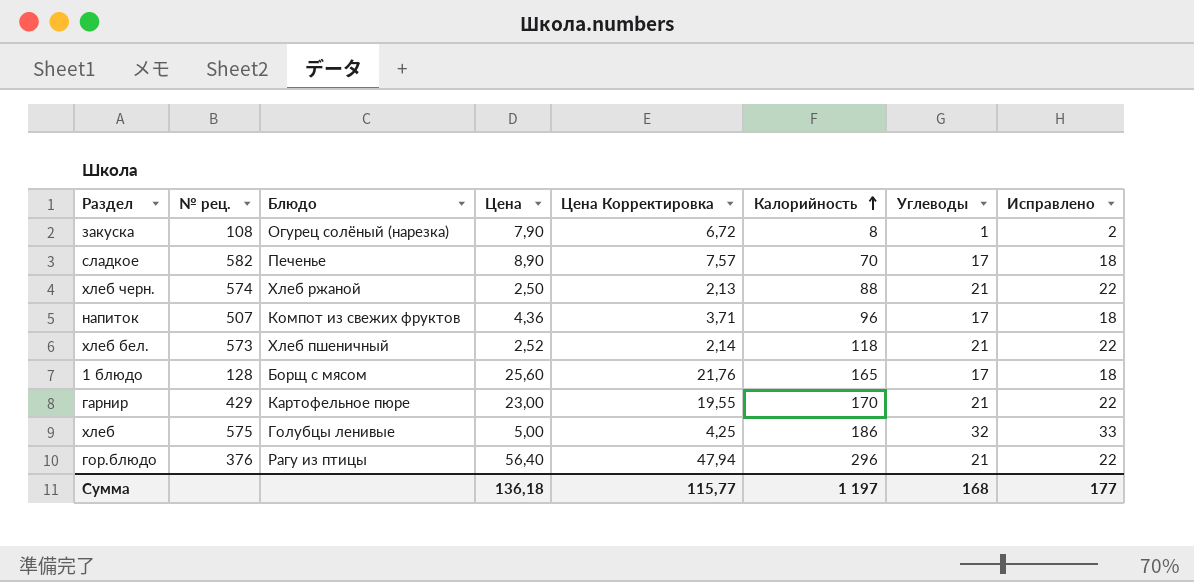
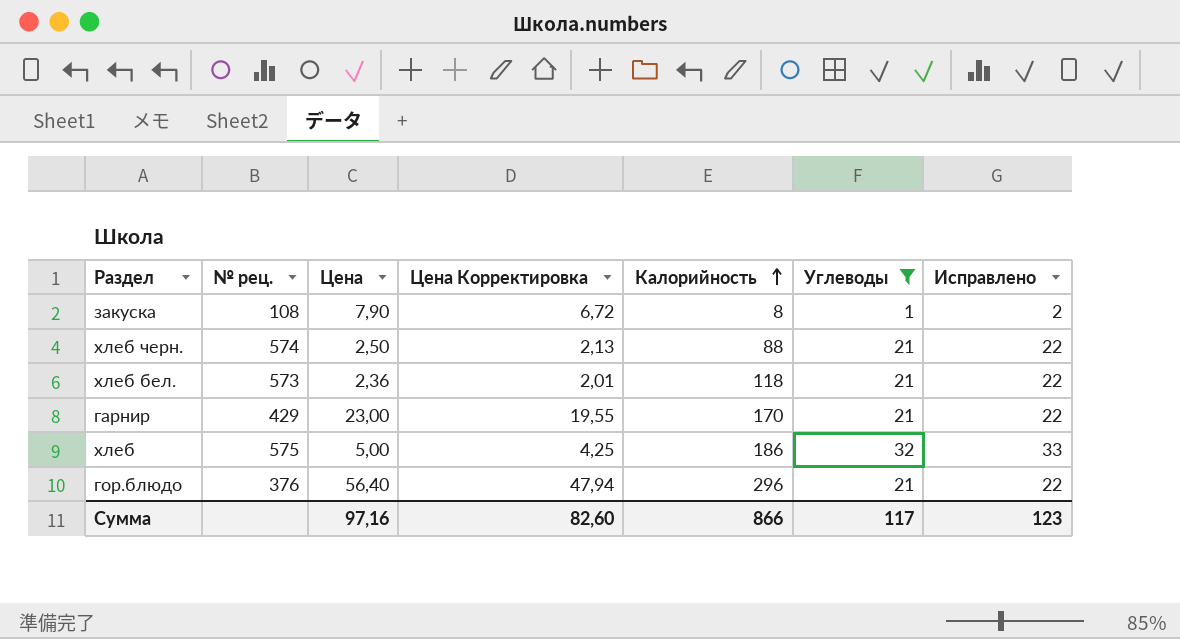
filter: none -> Углеводы != 17
column Блюдо | position: 3 -> none
хлеб бел. | Цена: 2,52 -> 2,36
хлеб бел. | Цена Корректировка: 2,14 -> 2,01
Сумма | Цена: 136,18 -> 97,16
Сумма | Цена Корректировка: 115,77 -> 82,60
Сумма | Калорийность: 1 197 -> 866
Сумма | Углеводы: 168 -> 117
Сумма | Исправлено: 177 -> 123

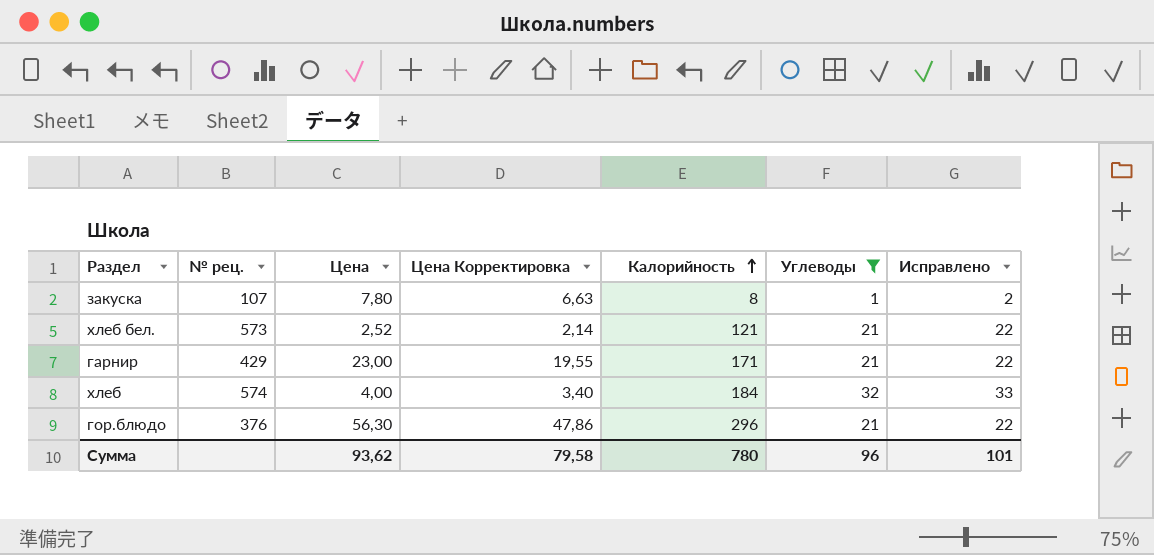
row хлеб черн.: 574 | 2,50 | 2,13 | 88 | 21 | 22 -> none
закуска | № рец.: 108 -> 107
закуска | Цена: 7,90 -> 7,80
закуска | Цена Корректировка: 6,72 -> 6,63
хлеб бел. | Цена: 2,36 -> 2,52
хлеб бел. | Цена Корректировка: 2,01 -> 2,14
хлеб бел. | Калорийность: 118 -> 121
гарнир | Калорийность: 170 -> 171
хлеб | № рец.: 575 -> 574
хлеб | Цена: 5,00 -> 4,00
хлеб | Цена Корректировка: 4,25 -> 3,40
хлеб | Калорийность: 186 -> 184
гор.блюдо | Цена: 56,40 -> 56,30
гор.блюдо | Цена Корректировка: 47,94 -> 47,86
Сумма | Цена: 97,16 -> 93,62
Сумма | Цена Корректировка: 82,60 -> 79,58
Сумма | Калорийность: 866 -> 780
Сумма | Углеводы: 117 -> 96
Сумма | Исправлено: 123 -> 101

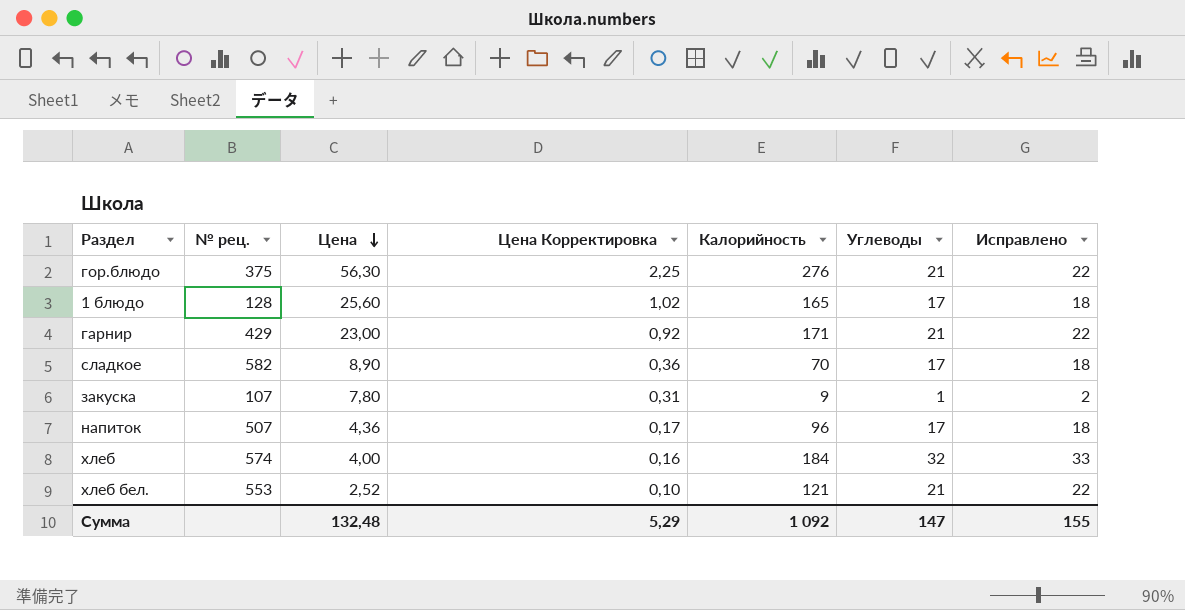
filter: Углеводы != 17 -> none
row order: Калорийность ascending -> Цена descending
column Цена Корректировка | formula: [Цена] * 0,85 -> [Цена] * 0,04
гор.блюдо | № рец.: 376 -> 375
гор.блюдо | Калорийность: 296 -> 276
закуска | Калорийность: 8 -> 9
хлеб бел. | № рец.: 573 -> 553
Сумма | Цена: 93,62 -> 132,48
Сумма | Цена Корректировка: 79,58 -> 5,29
Сумма | Калорийность: 780 -> 1 092
Сумма | Углеводы: 96 -> 147
Сумма | Исправлено: 101 -> 155

